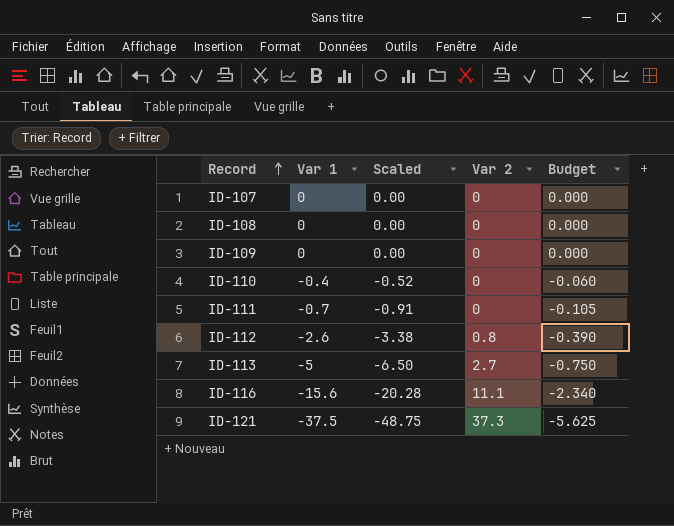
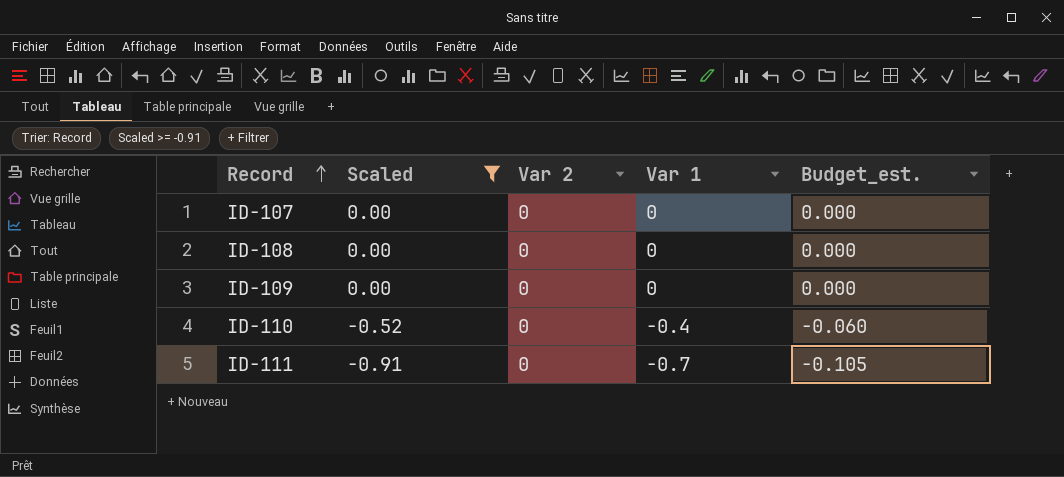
filter: none -> Scaled >= -0.91
column Var 1 | position: 2 -> 4
column name: Budget -> Budget_est.

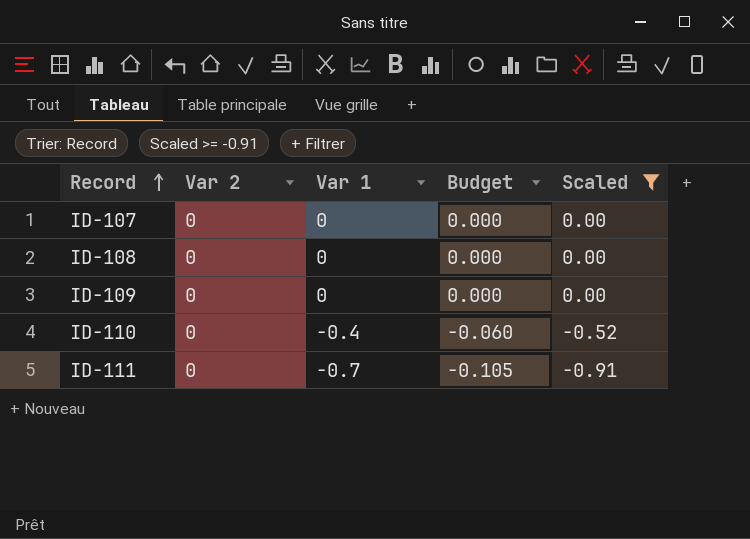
column name: Budget_est. -> Budget
column Scaled | position: 2 -> 5

